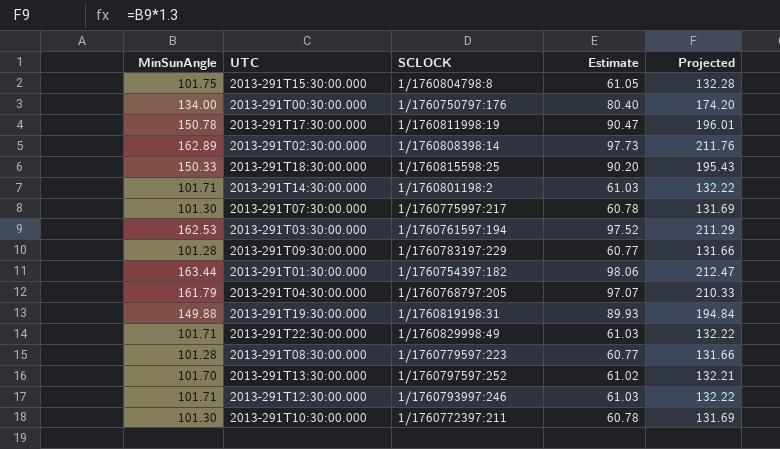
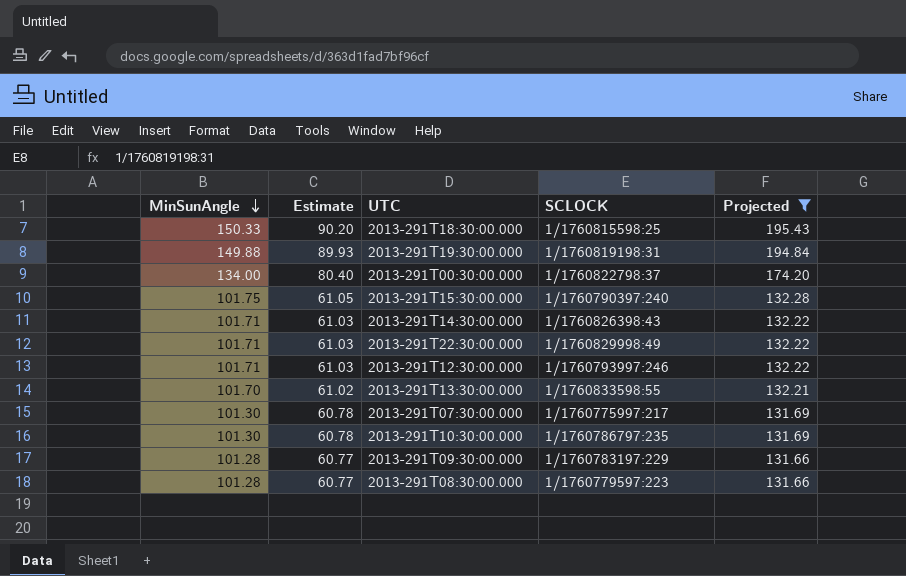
filter: none -> Projected <= 195.43
row order: none -> MinSunAngle descending
column Estimate | position: 4 -> 2
2013-291T00:30:00.000 | SCLOCK: 1/1760750797:176 -> 1/1760822798:37
2013-291T15:30:00.000 | SCLOCK: 1/1760804798:8 -> 1/1760790397:240
2013-291T14:30:00.000 | SCLOCK: 1/1760801198:2 -> 1/1760826398:43
2013-291T13:30:00.000 | SCLOCK: 1/1760797597:252 -> 1/1760833598:55
2013-291T10:30:00.000 | SCLOCK: 1/1760772397:211 -> 1/1760786797:235

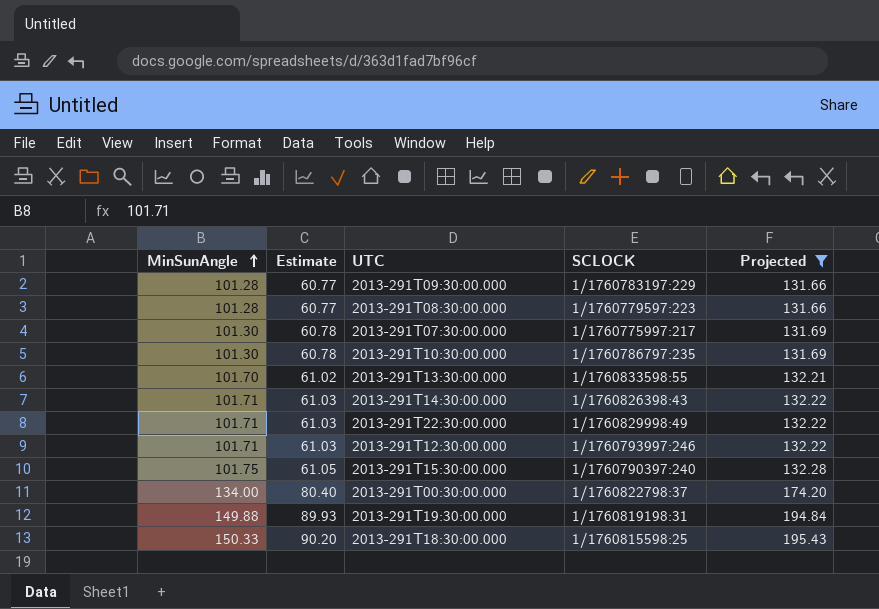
row order: MinSunAngle descending -> MinSunAngle ascending

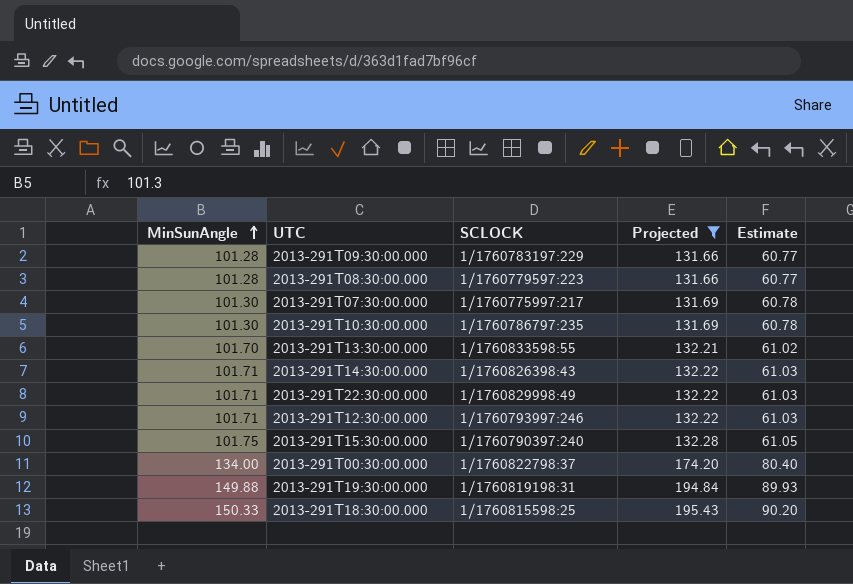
column Estimate | position: 2 -> 5

